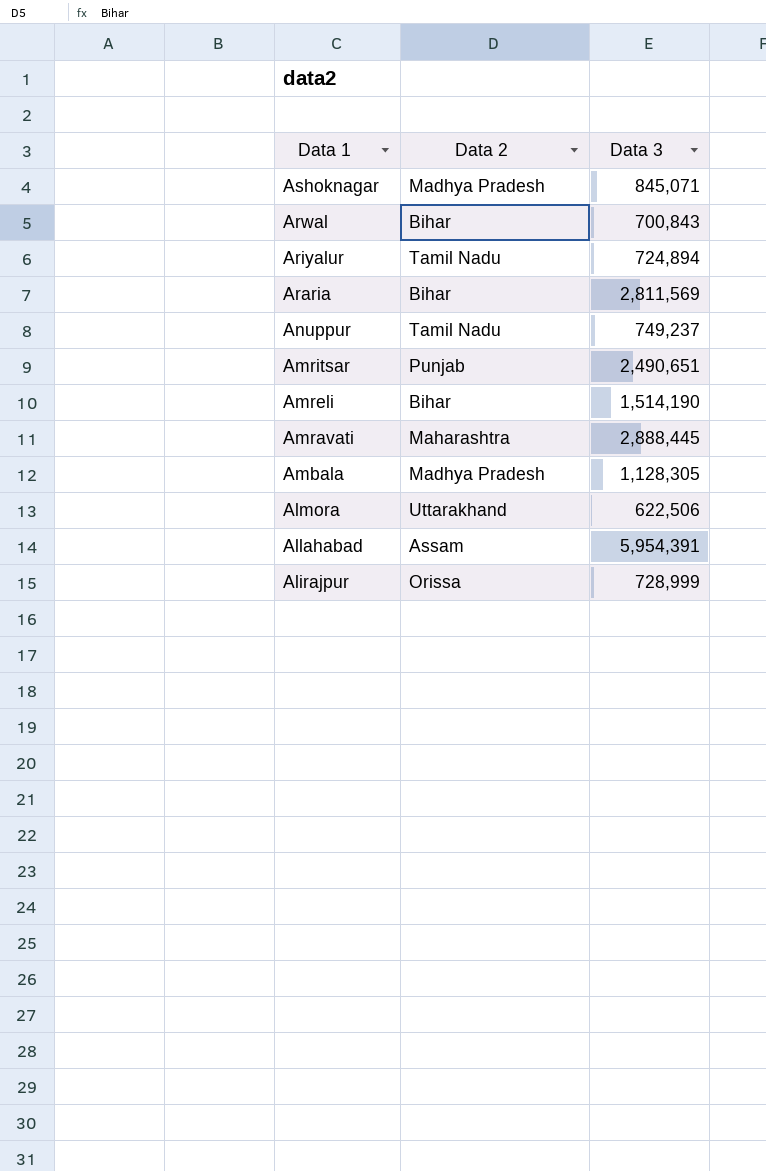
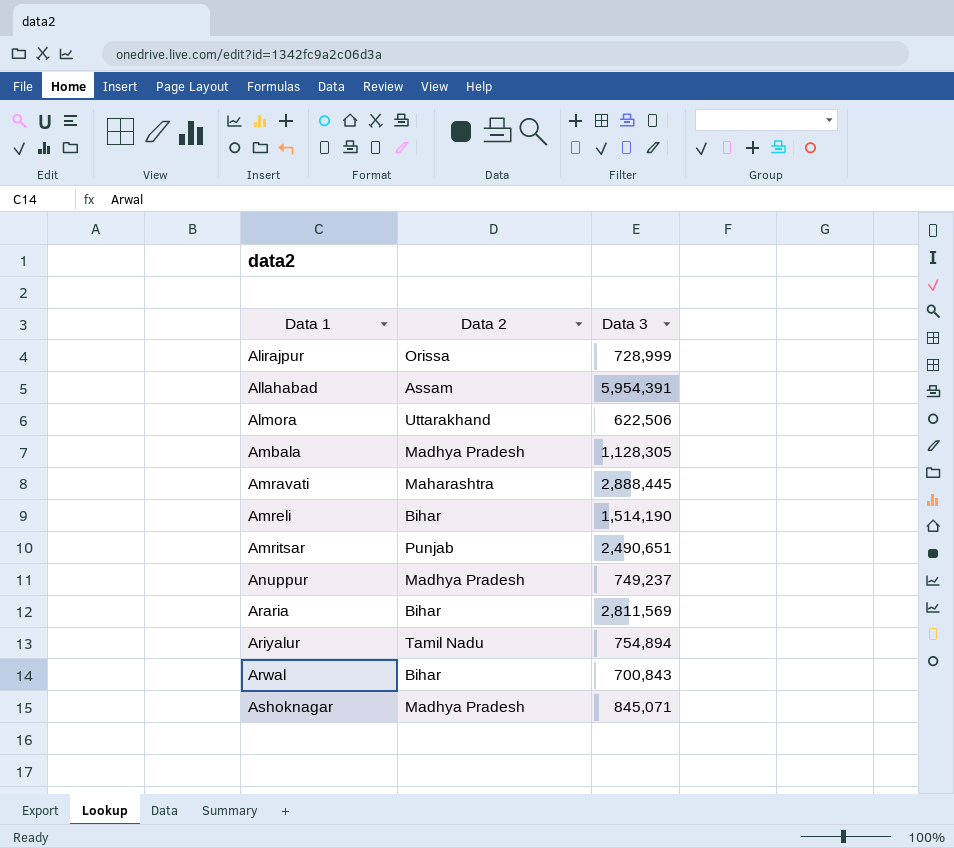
row order: Data 1 descending -> Data 1 ascending
Anuppur | Data 2: Tamil Nadu -> Madhya Pradesh
Ariyalur | Data 3: 724,894 -> 754,894

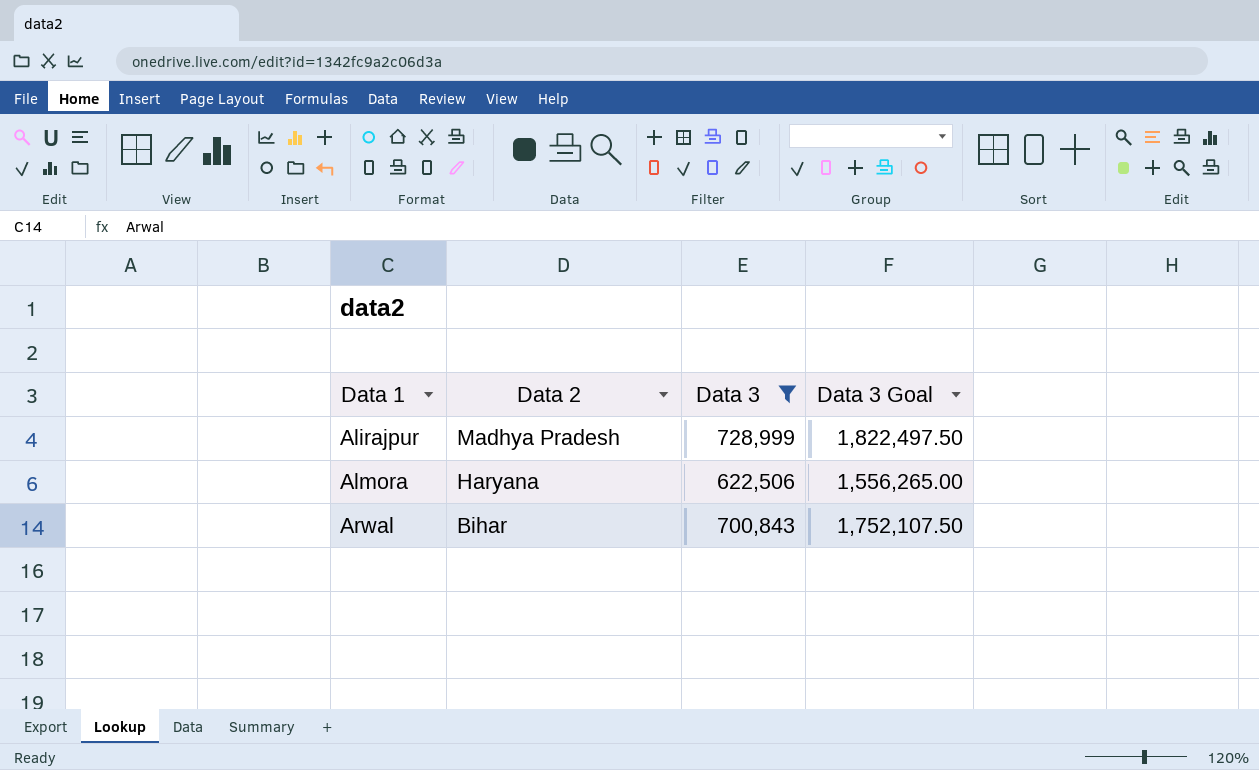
filter: none -> Data 3 <= 728,999
column Data 3 Goal | formula: none -> [Data 3] * 2.5
Alirajpur | Data 2: Orissa -> Madhya Pradesh
Almora | Data 2: Uttarakhand -> Haryana

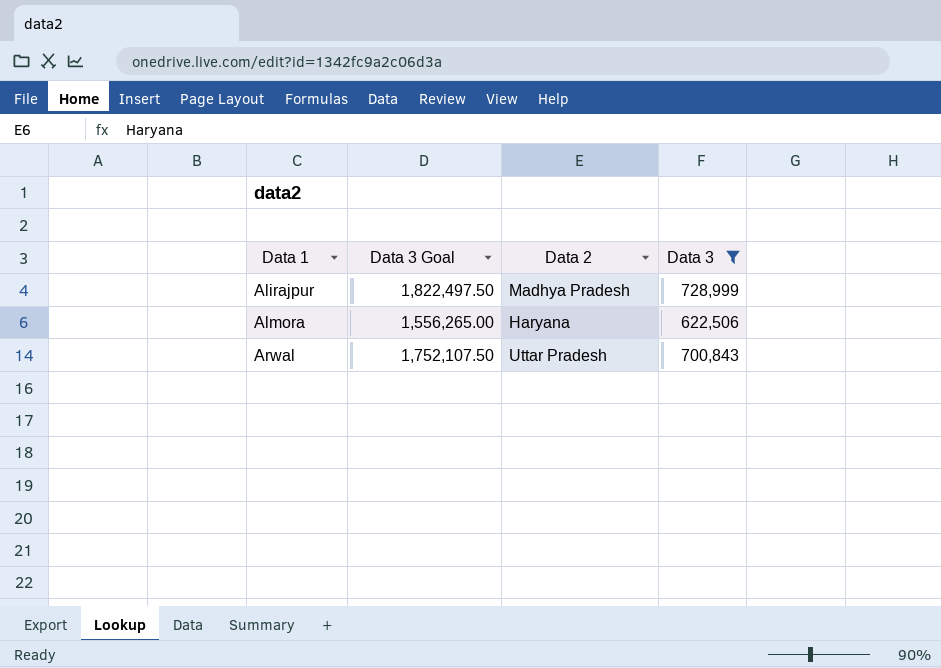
column Data 3 Goal | position: 4 -> 2
Arwal | Data 2: Bihar -> Uttar Pradesh

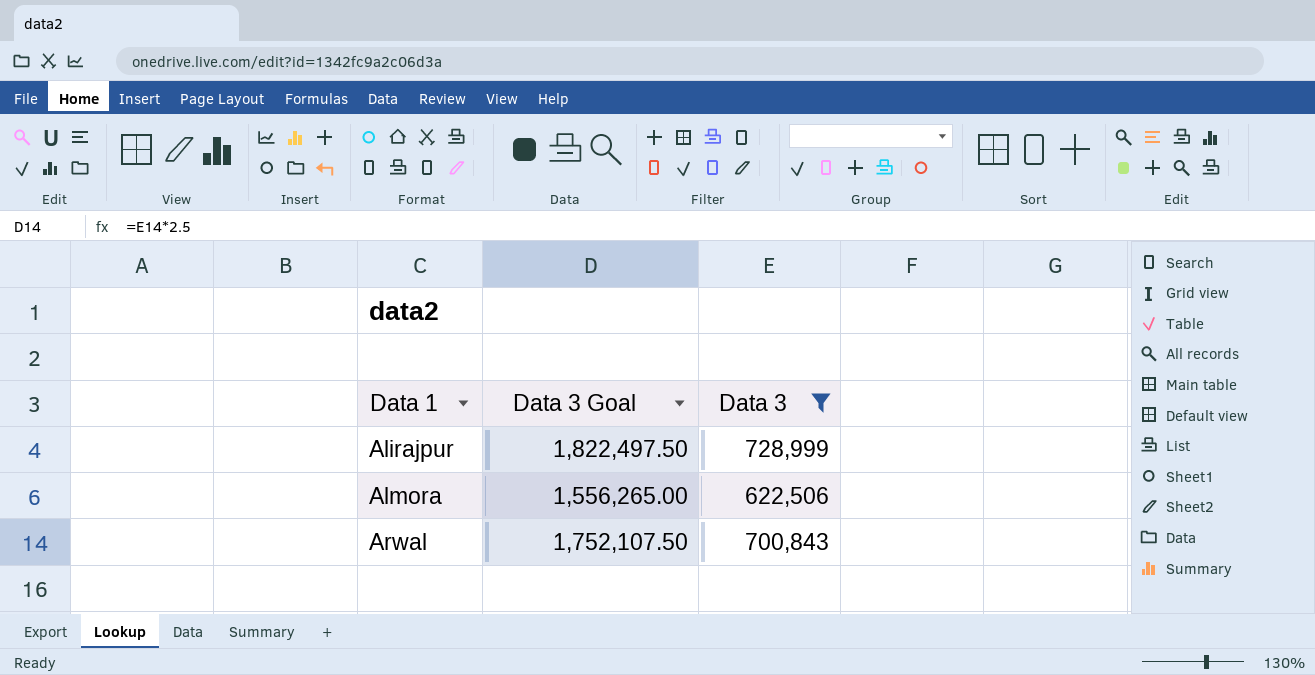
column Data 2 | position: 3 -> none

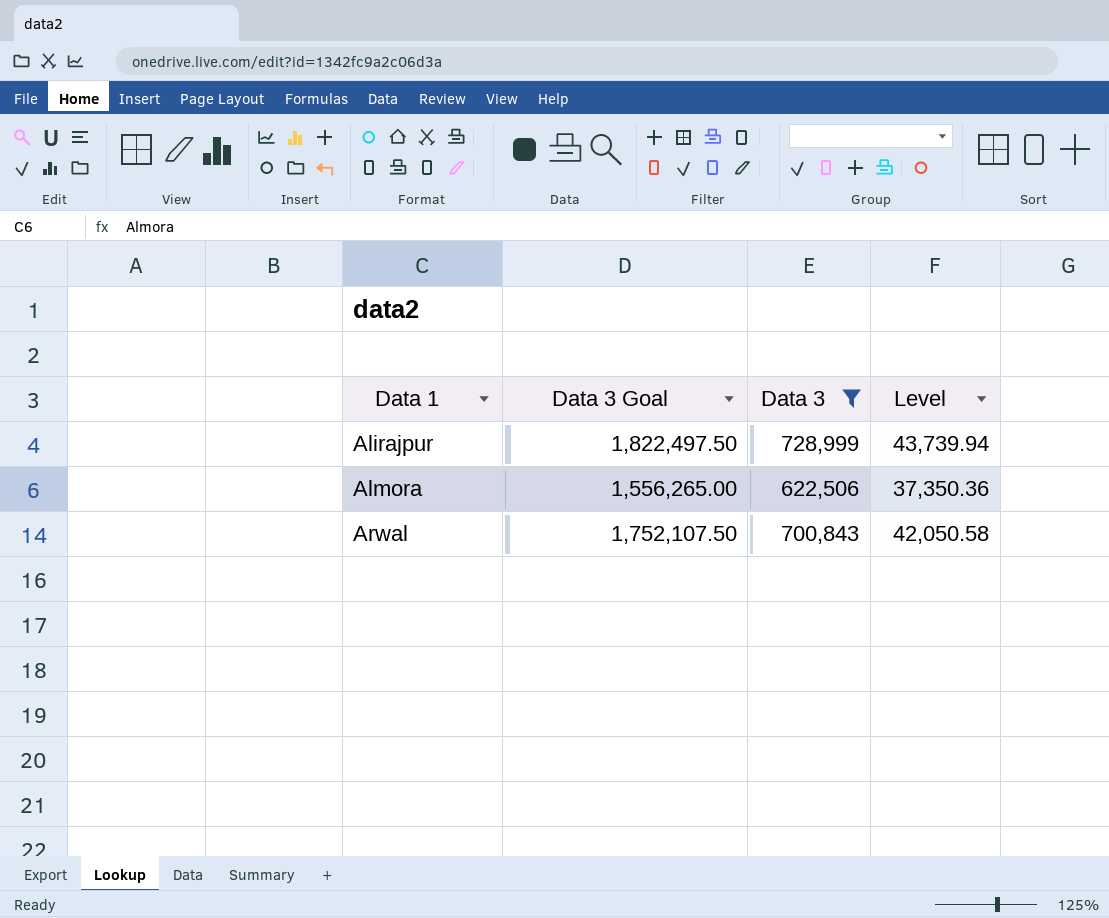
column Level | formula: none -> [Data 3] * 0.06

